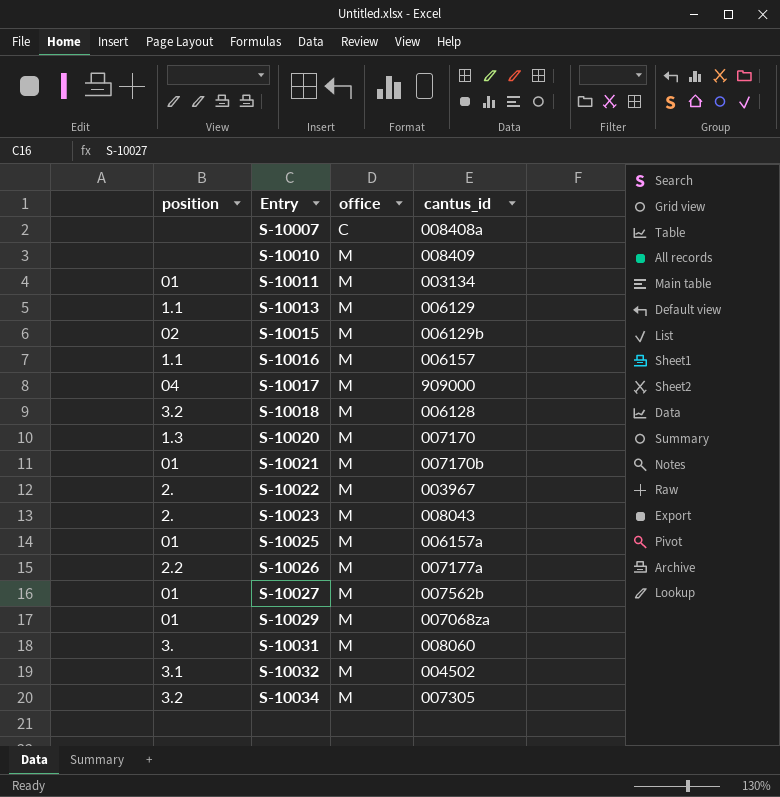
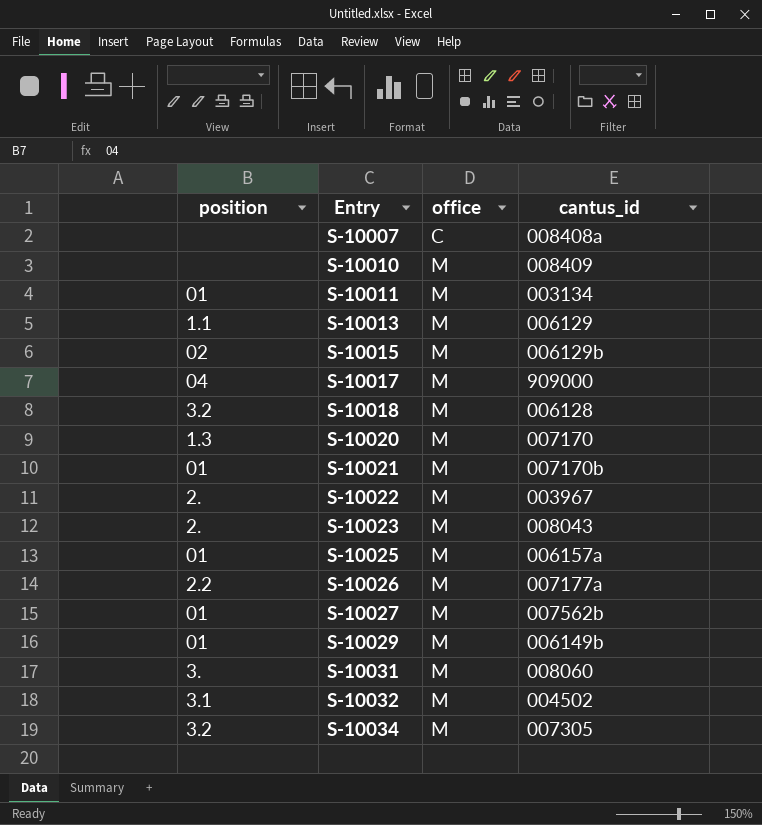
row S-10016: 1.1 | M | 006157 -> none
S-10029 | cantus_id: 007068za -> 006149b

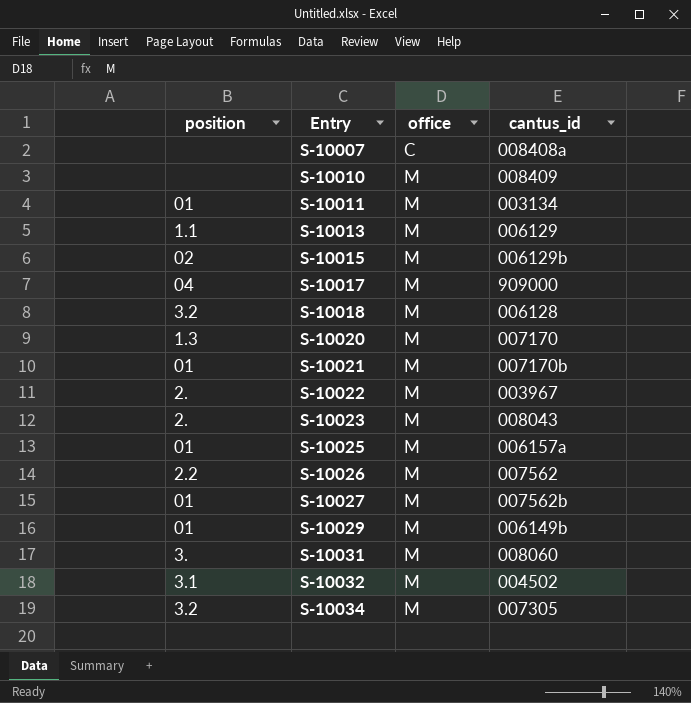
S-10026 | cantus_id: 007177a -> 007562

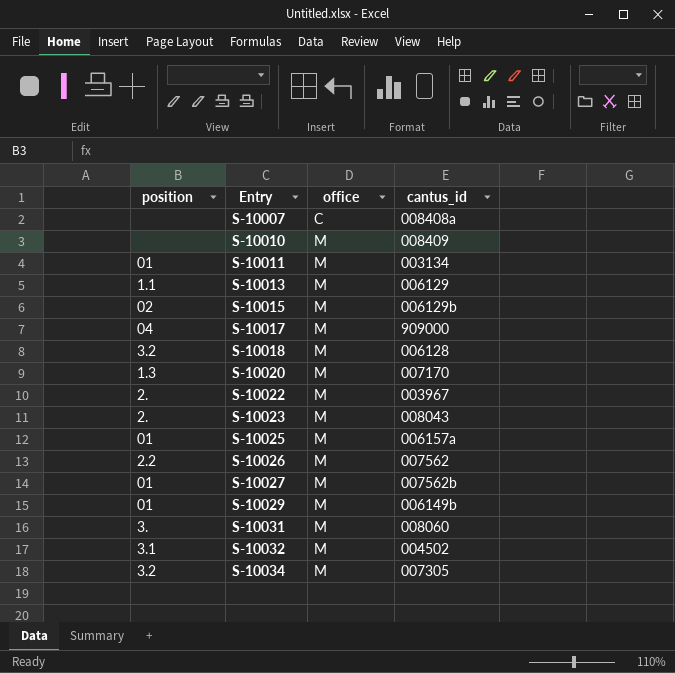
row S-10021: 01 | M | 007170b -> none

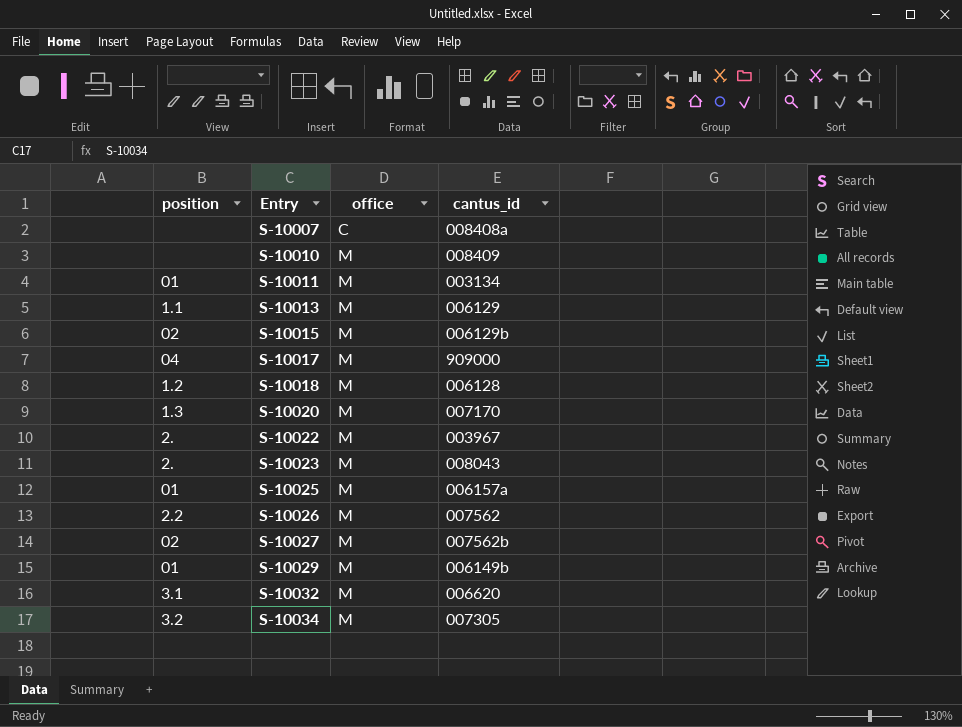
row S-10031: 3. | M | 008060 -> none
S-10018 | position: 3.2 -> 1.2
S-10027 | position: 01 -> 02
S-10032 | cantus_id: 004502 -> 006620

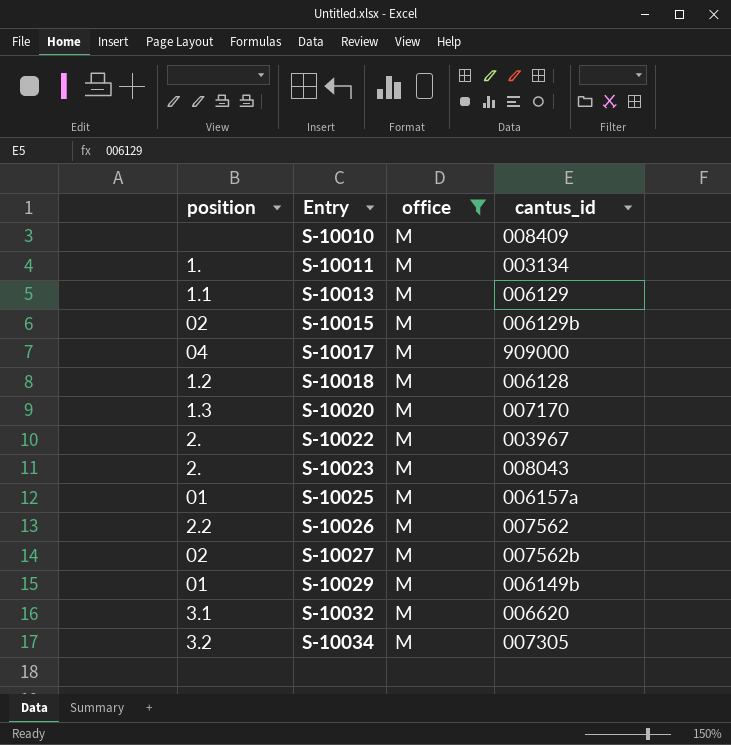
filter: none -> office = M
S-10011 | position: 01 -> 1.

